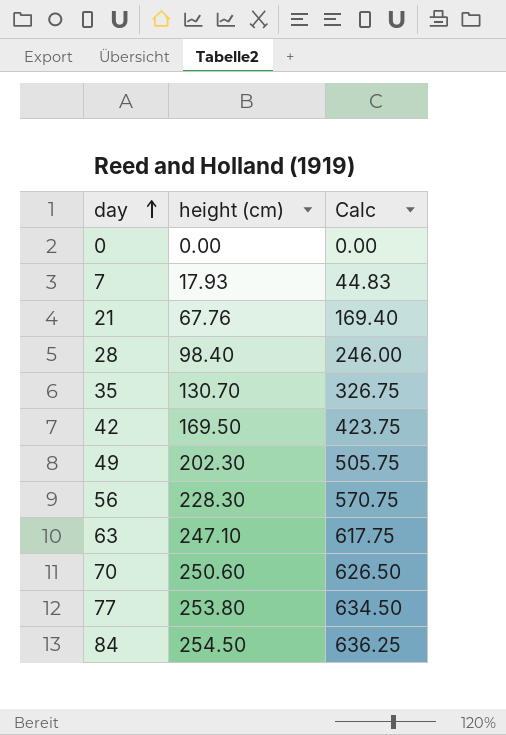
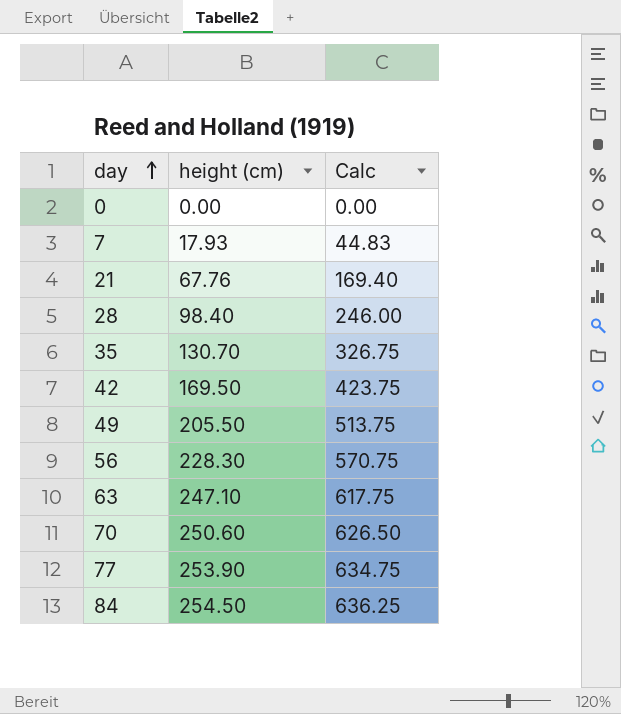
49 | height (cm): 202.30 -> 205.50
49 | Calc: 505.75 -> 513.75
77 | height (cm): 253.80 -> 253.90
77 | Calc: 634.50 -> 634.75

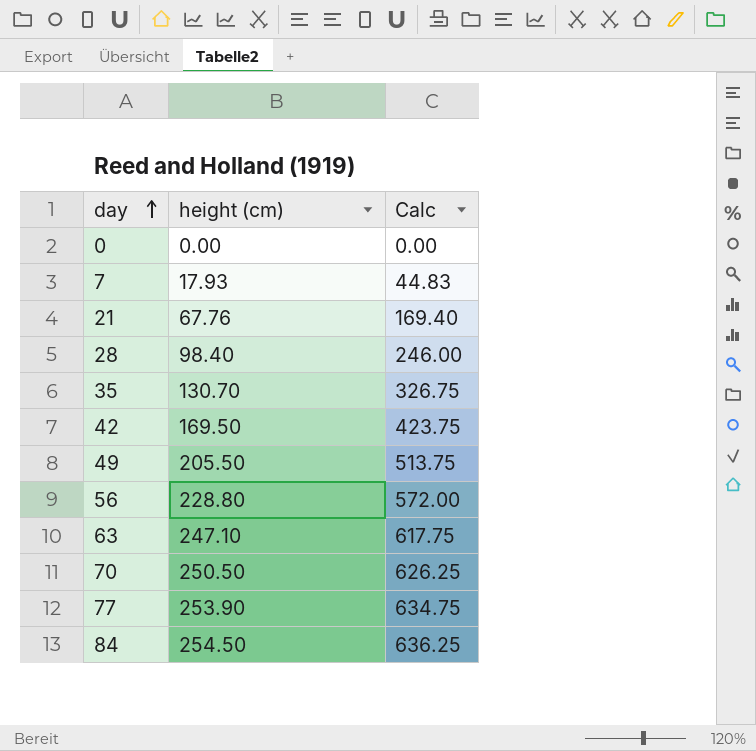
56 | height (cm): 228.30 -> 228.80
56 | Calc: 570.75 -> 572.00
70 | height (cm): 250.60 -> 250.50
70 | Calc: 626.50 -> 626.25

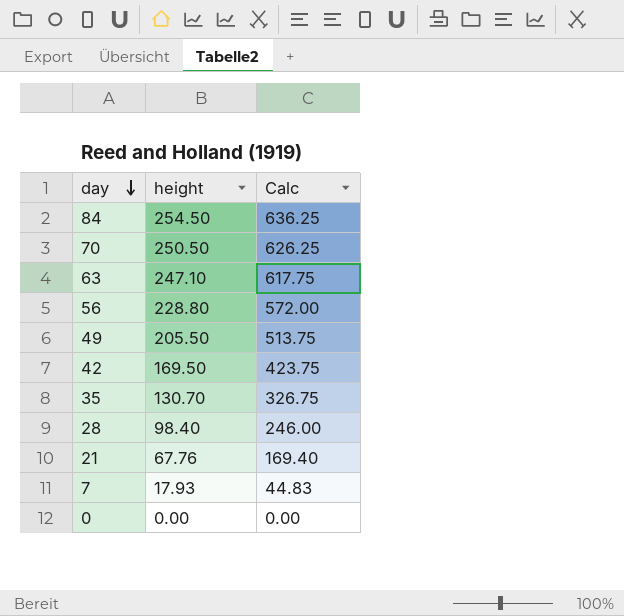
row order: day ascending -> day descending
column name: height (cm) -> height
row 77: 253.90 | 634.75 -> none

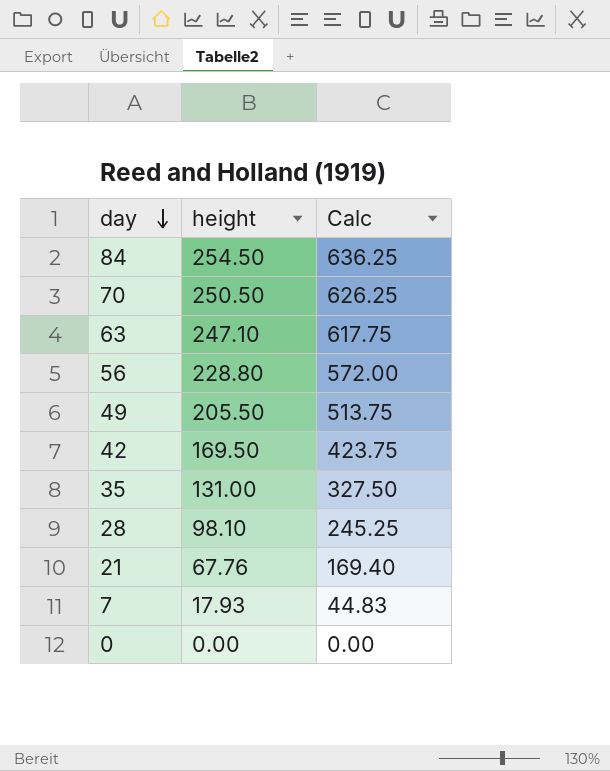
35 | height: 130.70 -> 131.00
35 | Calc: 326.75 -> 327.50
28 | height: 98.40 -> 98.10
28 | Calc: 246.00 -> 245.25

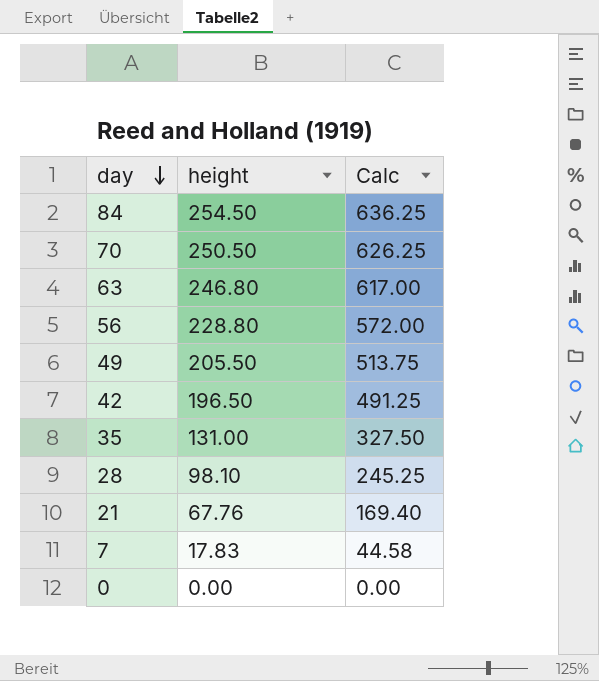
63 | height: 247.10 -> 246.80
63 | Calc: 617.75 -> 617.00
42 | height: 169.50 -> 196.50
42 | Calc: 423.75 -> 491.25
7 | height: 17.93 -> 17.83
7 | Calc: 44.83 -> 44.58

